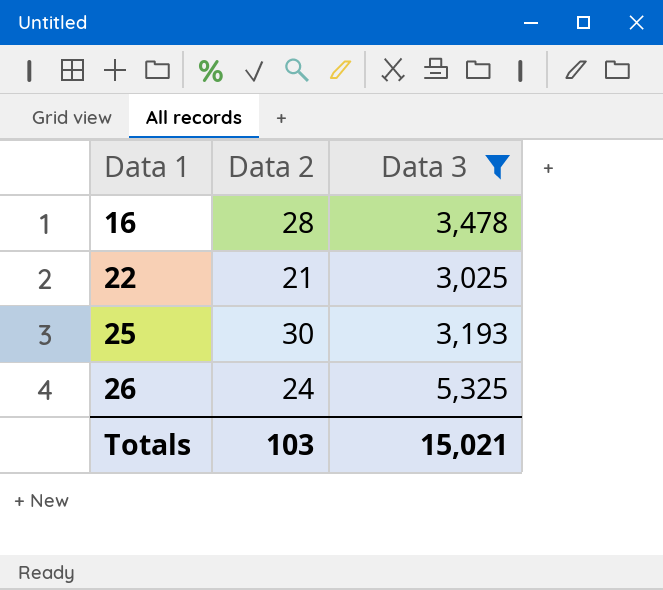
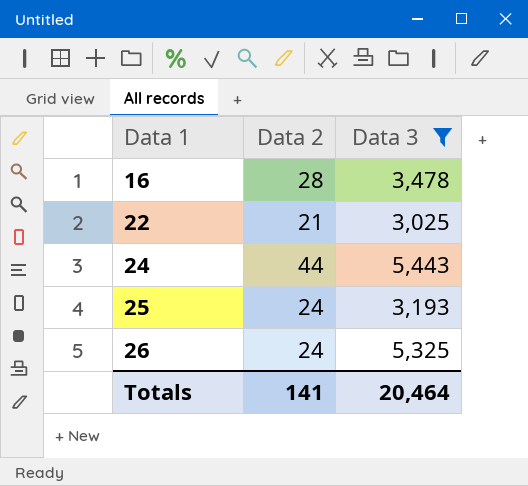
row 24: none -> 44 | 5,443
25 | Data 2: 30 -> 24
Totals | Data 2: 103 -> 141
Totals | Data 3: 15,021 -> 20,464

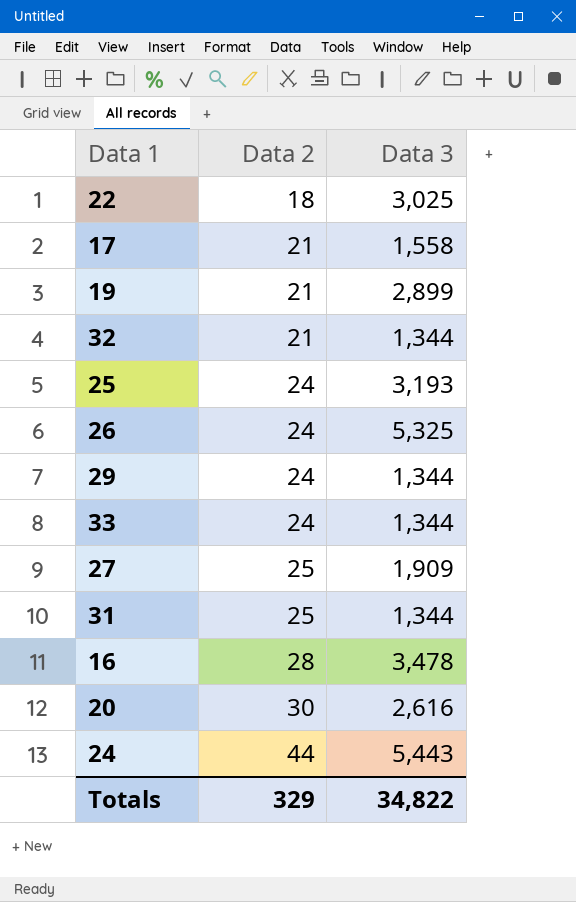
filter: Data 3 >= 3,025 -> none
row order: Data 1 ascending -> Data 2 ascending
22 | Data 2: 21 -> 18
Totals | Data 2: 141 -> 329
Totals | Data 3: 20,464 -> 34,822

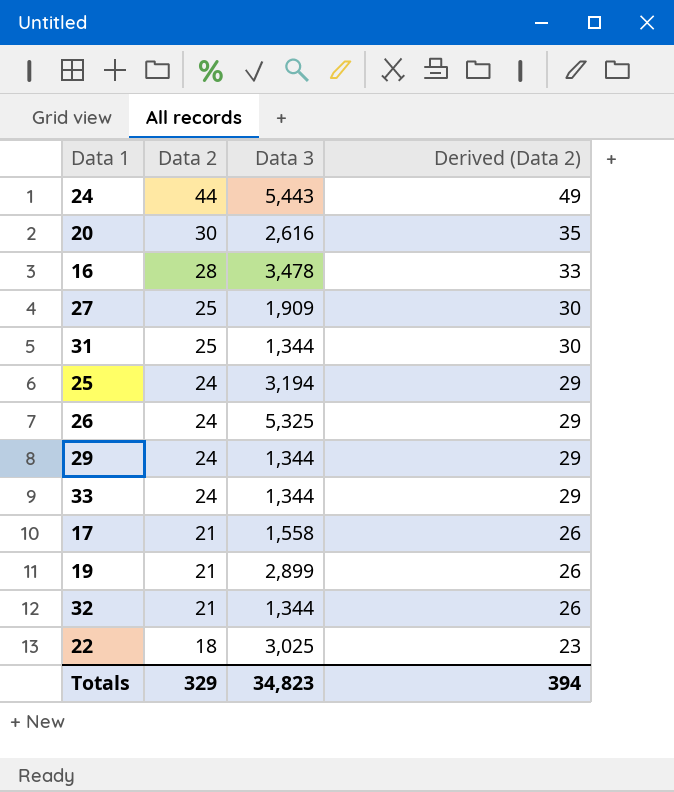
row order: Data 2 ascending -> Data 2 descending
column Derived (Data 2) | formula: none -> [Data 2] + 5
25 | Data 3: 3,193 -> 3,194
Totals | Data 3: 34,822 -> 34,823

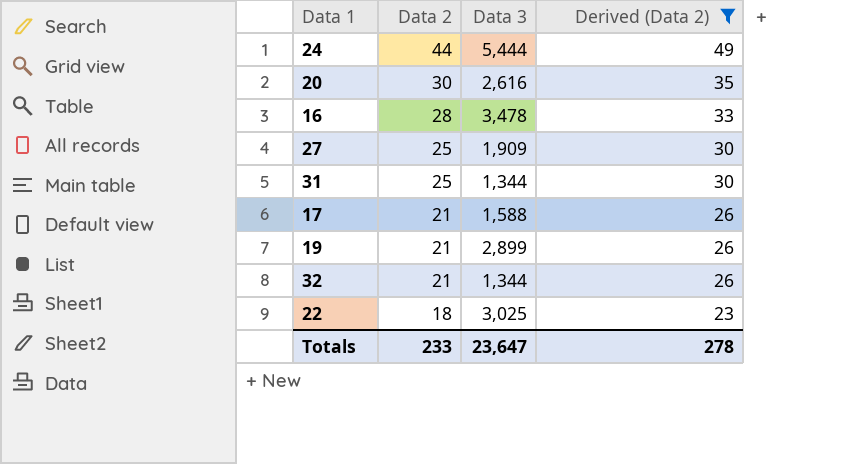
filter: none -> Derived (Data 2) != 29
24 | Data 3: 5,443 -> 5,444
17 | Data 3: 1,558 -> 1,588
Totals | Data 2: 329 -> 233
Totals | Data 3: 34,823 -> 23,647
Totals | Derived (Data 2): 394 -> 278

